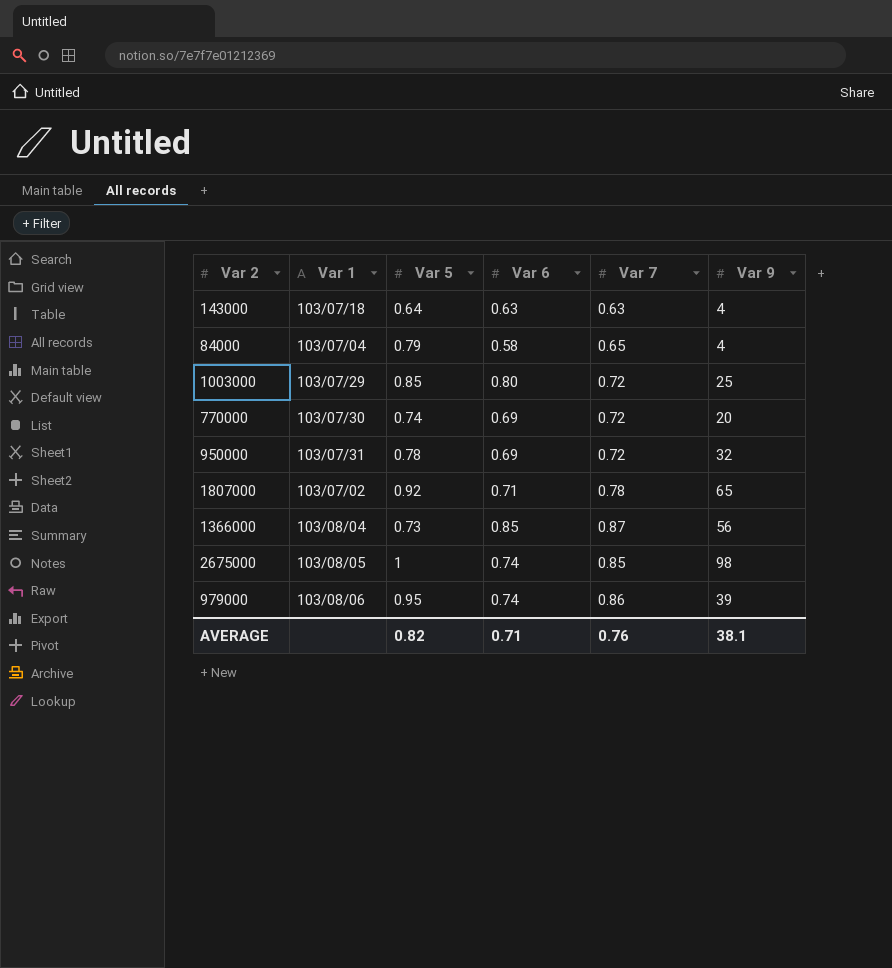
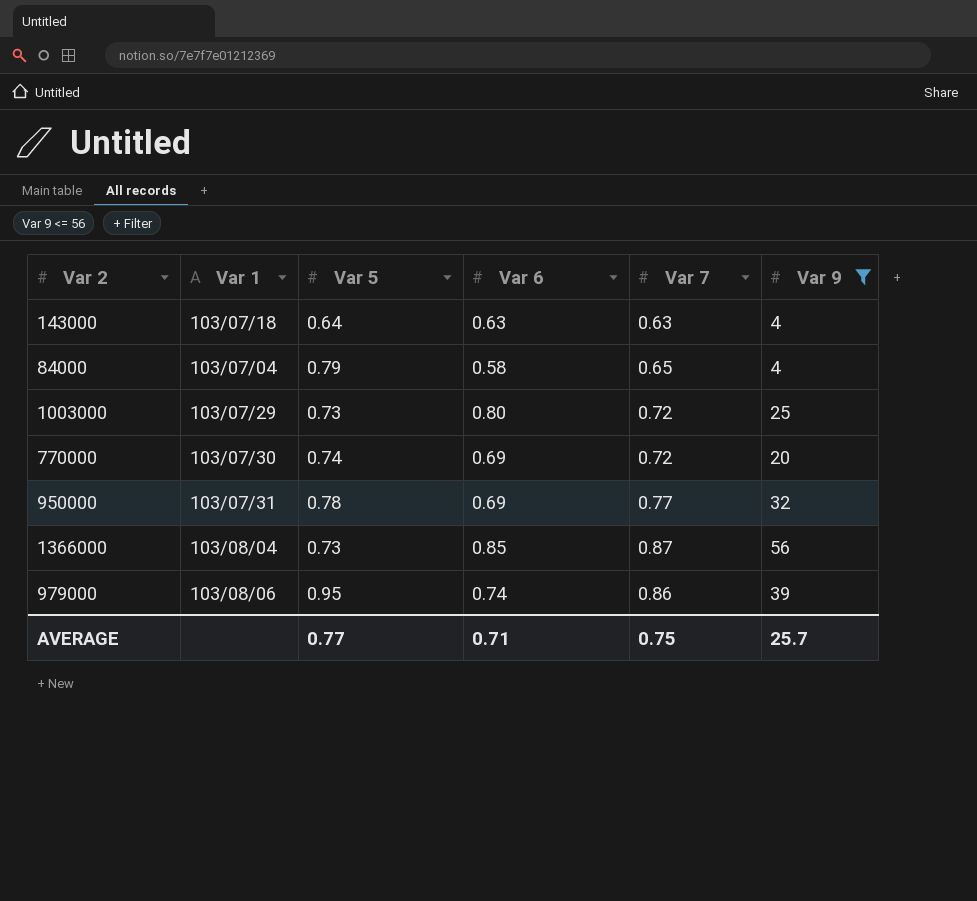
filter: none -> Var 9 <= 56
1003000 | Var 5: 0.85 -> 0.73
950000 | Var 7: 0.72 -> 0.77
AVERAGE | Var 5: 0.82 -> 0.77
AVERAGE | Var 7: 0.76 -> 0.75
AVERAGE | Var 9: 38.1 -> 25.7

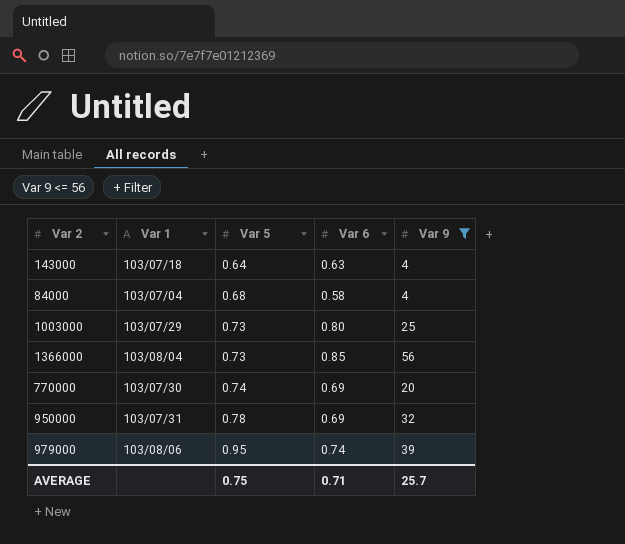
row order: none -> Var 5 ascending
column Var 7 | position: 5 -> none
84000 | Var 5: 0.79 -> 0.68
AVERAGE | Var 5: 0.77 -> 0.75

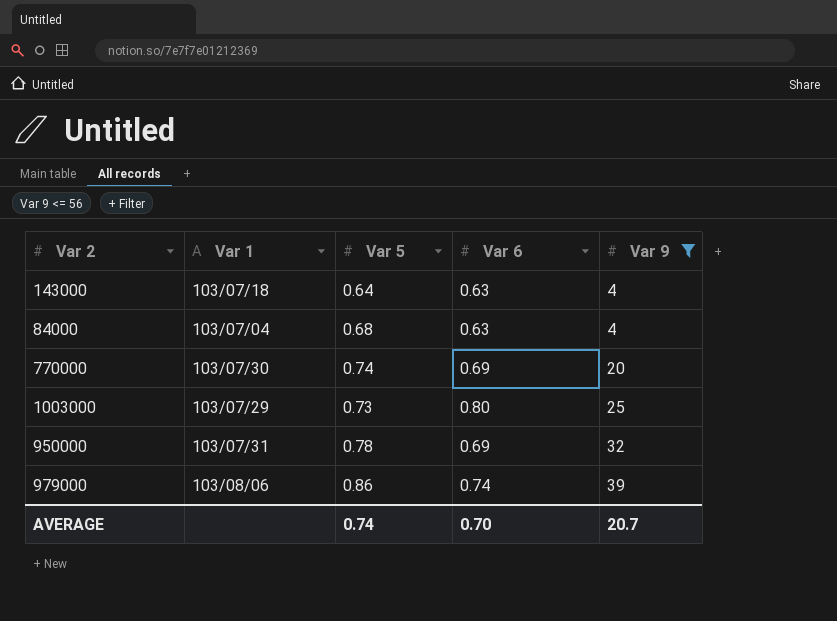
row order: Var 5 ascending -> Var 9 ascending
row 1366000: 103/08/04 | 0.73 | 0.85 | 56 -> none
84000 | Var 6: 0.58 -> 0.63
979000 | Var 5: 0.95 -> 0.86
AVERAGE | Var 5: 0.75 -> 0.74
AVERAGE | Var 6: 0.71 -> 0.70
AVERAGE | Var 9: 25.7 -> 20.7

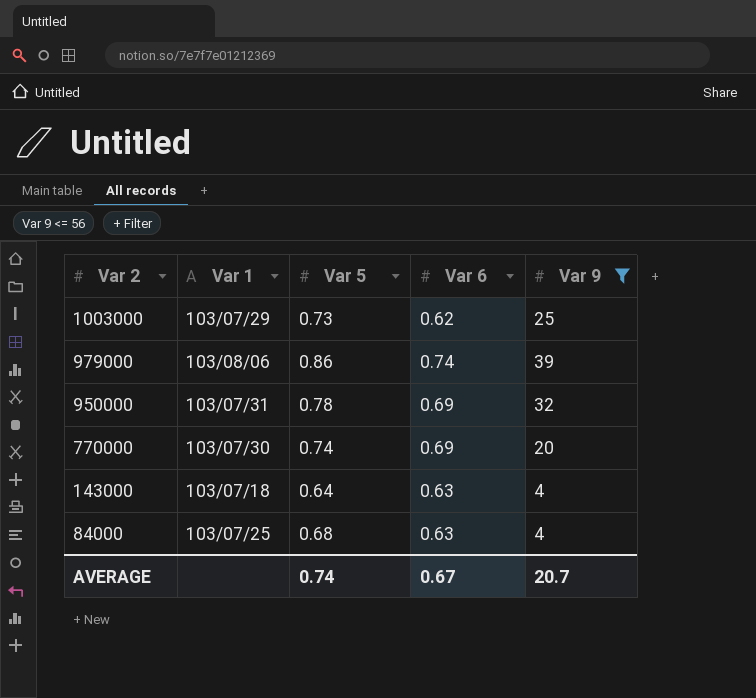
row order: Var 9 ascending -> Var 2 descending
1003000 | Var 6: 0.80 -> 0.62
84000 | Var 1: 103/07/04 -> 103/07/25
AVERAGE | Var 6: 0.70 -> 0.67

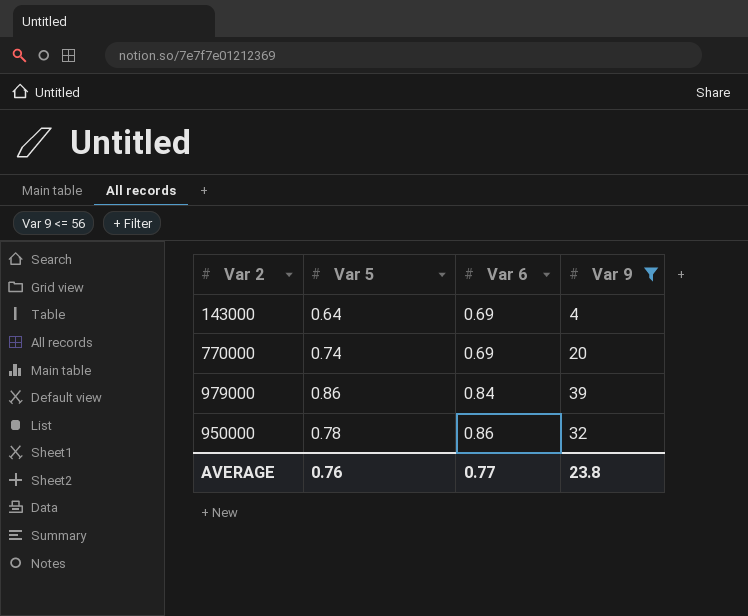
row order: Var 2 descending -> Var 6 ascending
column Var 1 | position: 2 -> none
row 1003000: 103/07/29 | 0.73 | 0.62 | 25 -> none
row 84000: 103/07/25 | 0.68 | 0.63 | 4 -> none
143000 | Var 6: 0.63 -> 0.69
979000 | Var 6: 0.74 -> 0.84
950000 | Var 6: 0.69 -> 0.86
AVERAGE | Var 5: 0.74 -> 0.76
AVERAGE | Var 6: 0.67 -> 0.77
AVERAGE | Var 9: 20.7 -> 23.8

